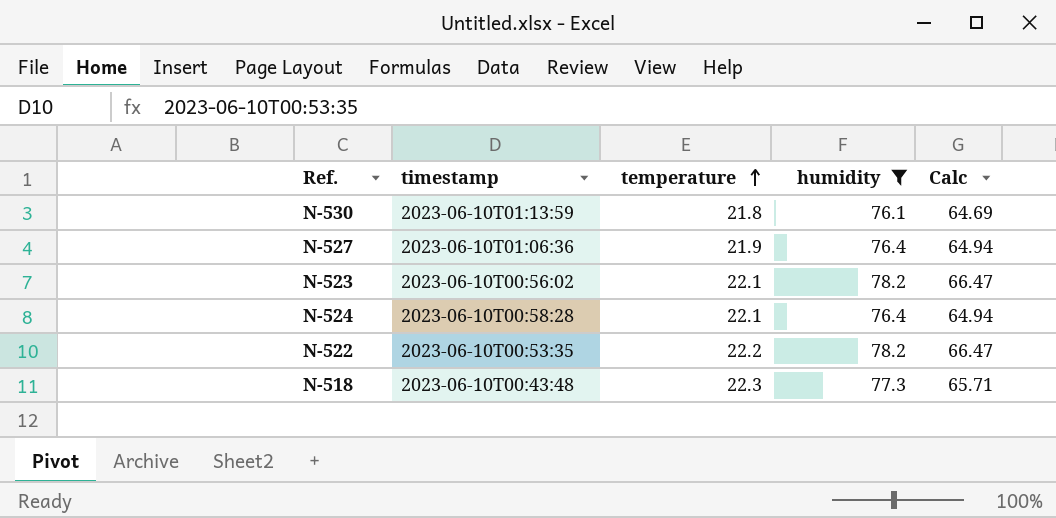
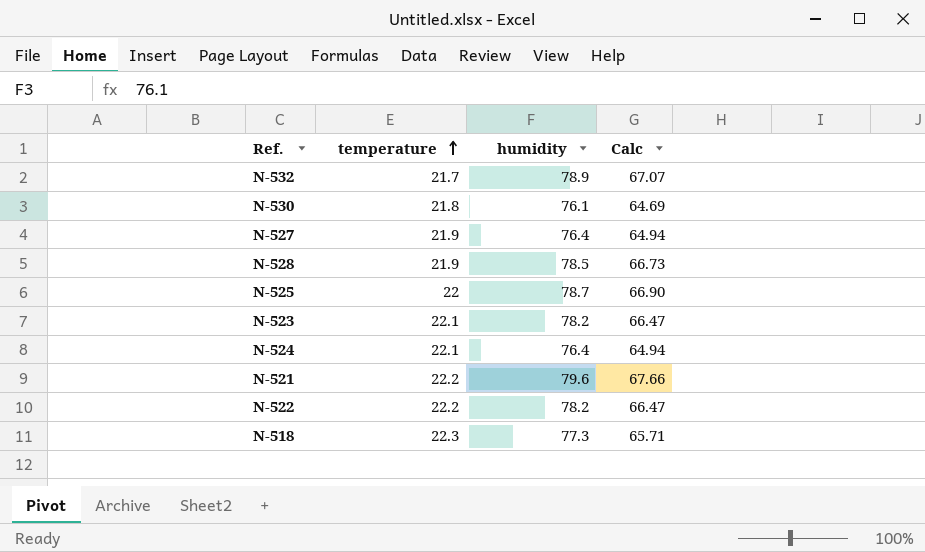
filter: humidity <= 78.2 -> none
column timestamp | position: 2 -> none

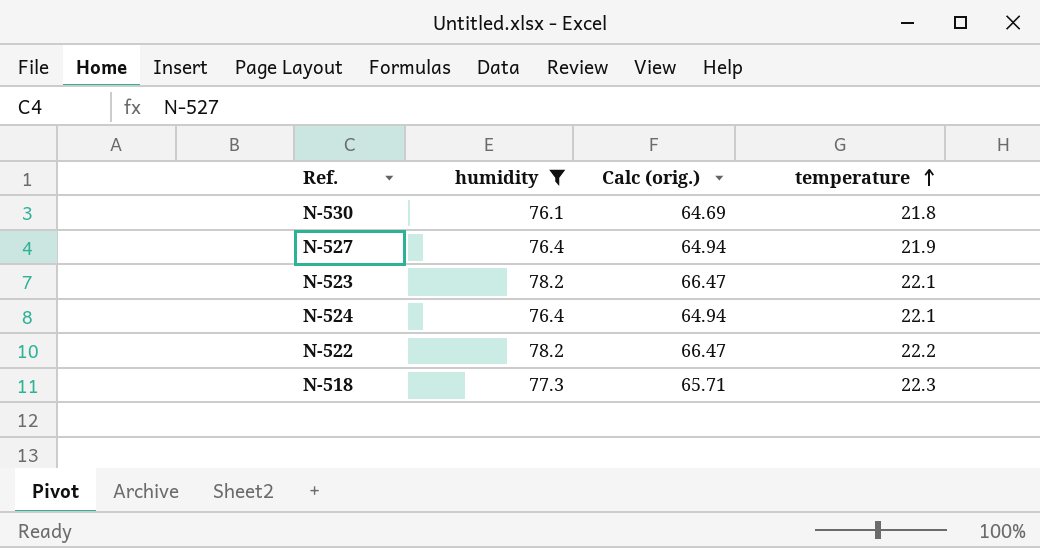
filter: none -> humidity <= 78.2
column name: Calc -> Calc (orig.)
column temperature | position: 2 -> 4

